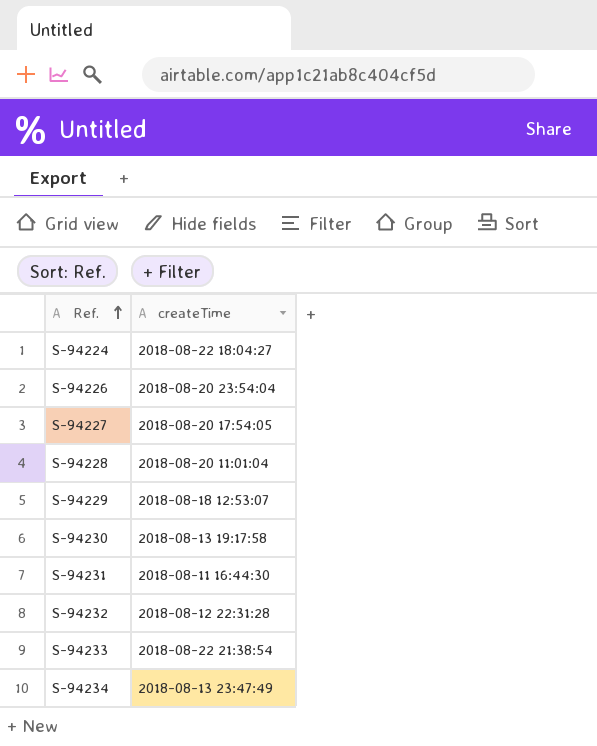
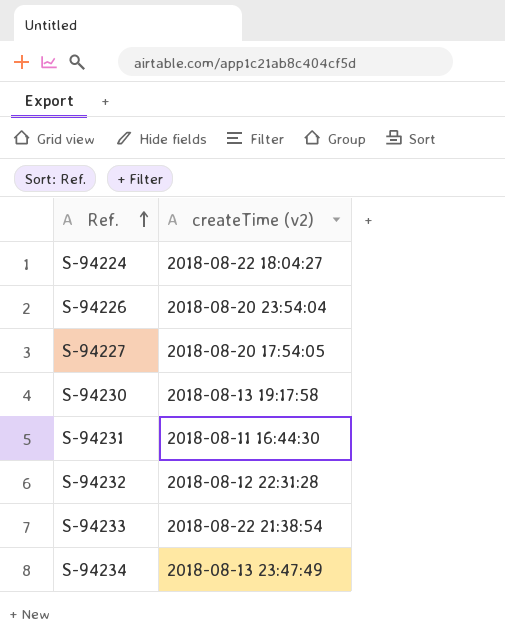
column name: createTime -> createTime (v2)
row S-94228: 2018-08-20 11:01:04 -> none
row S-94229: 2018-08-18 12:53:07 -> none

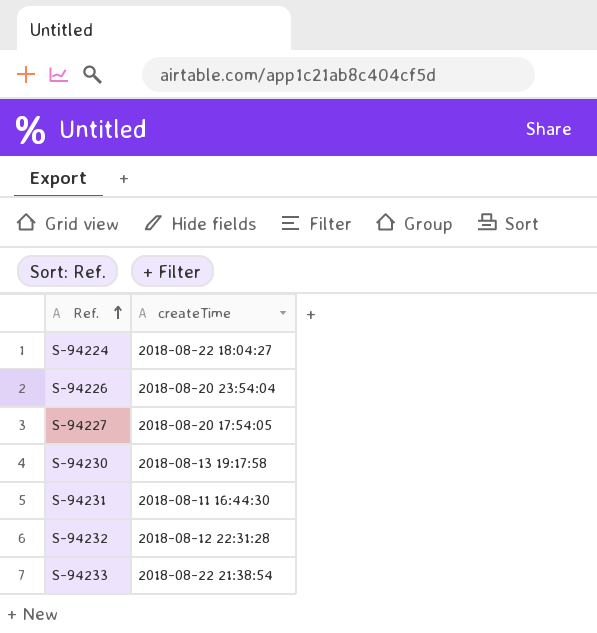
column name: createTime (v2) -> createTime
row S-94234: 2018-08-13 23:47:49 -> none

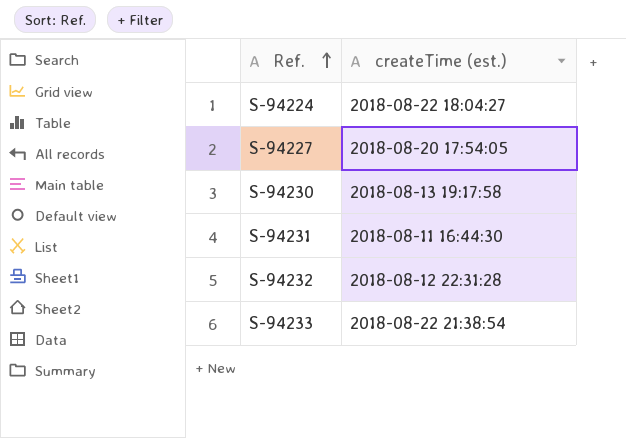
column name: createTime -> createTime (est.)
row S-94226: 2018-08-20 23:54:04 -> none

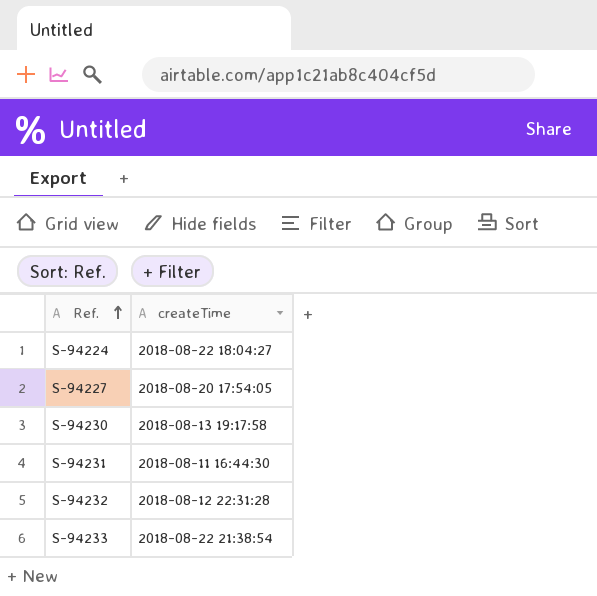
column name: createTime (est.) -> createTime

